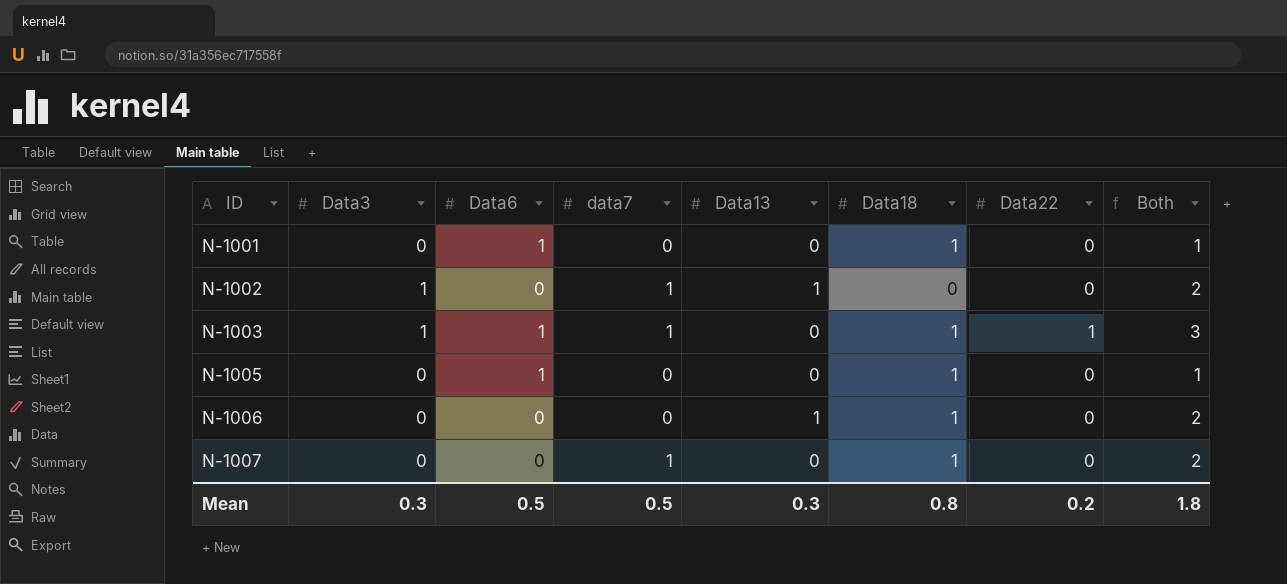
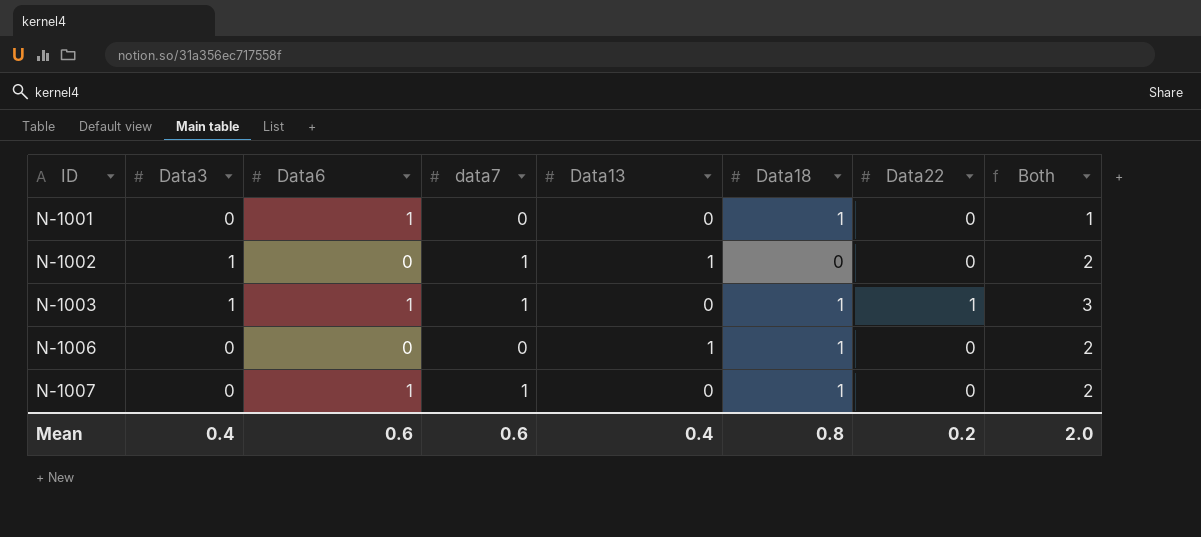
row N-1005: 0 | 1 | 0 | 0 | 1 | 0 | 1 -> none
N-1007 | Data6: 0 -> 1
Mean | Data3: 0.3 -> 0.4
Mean | Data6: 0.5 -> 0.6
Mean | data7: 0.5 -> 0.6
Mean | Data13: 0.3 -> 0.4
Mean | Both: 1.8 -> 2.0

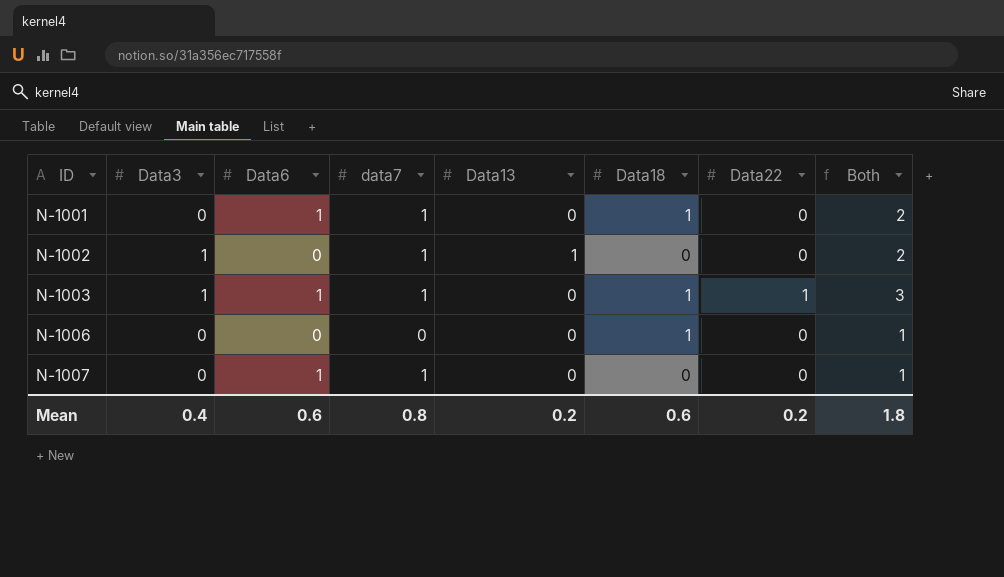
N-1001 | data7: 0 -> 1
N-1001 | Both: 1 -> 2
N-1006 | Data13: 1 -> 0
N-1006 | Both: 2 -> 1
N-1007 | Data18: 1 -> 0
N-1007 | Both: 2 -> 1
Mean | data7: 0.6 -> 0.8
Mean | Data13: 0.4 -> 0.2
Mean | Data18: 0.8 -> 0.6
Mean | Both: 2.0 -> 1.8

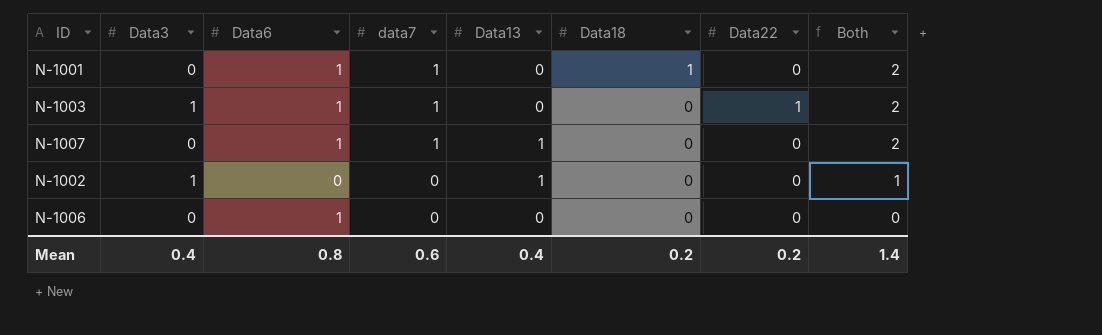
row order: ID ascending -> data7 descending
N-1003 | Data18: 1 -> 0
N-1003 | Both: 3 -> 2
N-1007 | Data13: 0 -> 1
N-1007 | Both: 1 -> 2
N-1002 | data7: 1 -> 0
N-1002 | Both: 2 -> 1
N-1006 | Data6: 0 -> 1
N-1006 | Data18: 1 -> 0
N-1006 | Both: 1 -> 0
Mean | Data6: 0.6 -> 0.8
Mean | data7: 0.8 -> 0.6
Mean | Data13: 0.2 -> 0.4
Mean | Data18: 0.6 -> 0.2
Mean | Both: 1.8 -> 1.4

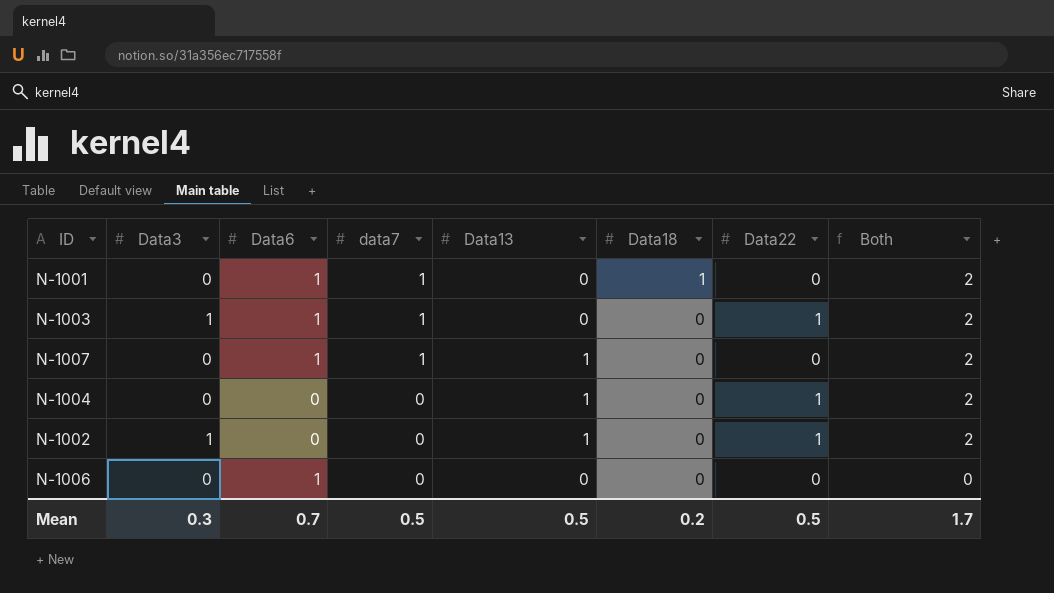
row N-1004: none -> 0 | 0 | 0 | 1 | 0 | 1 | 2
N-1002 | Data22: 0 -> 1
N-1002 | Both: 1 -> 2
Mean | Data3: 0.4 -> 0.3
Mean | Data6: 0.8 -> 0.7
Mean | data7: 0.6 -> 0.5
Mean | Data13: 0.4 -> 0.5
Mean | Data22: 0.2 -> 0.5
Mean | Both: 1.4 -> 1.7

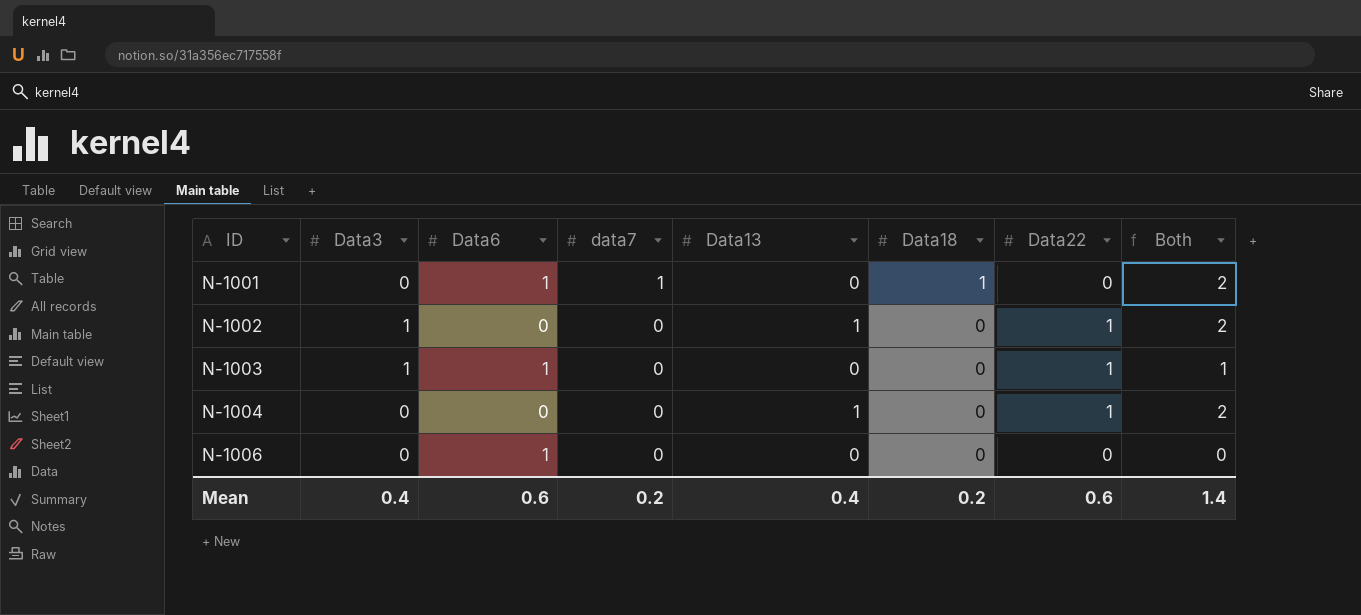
row order: data7 descending -> ID ascending
row N-1007: 0 | 1 | 1 | 1 | 0 | 0 | 2 -> none
N-1003 | data7: 1 -> 0
N-1003 | Both: 2 -> 1
Mean | Data3: 0.3 -> 0.4
Mean | Data6: 0.7 -> 0.6
Mean | data7: 0.5 -> 0.2
Mean | Data13: 0.5 -> 0.4
Mean | Data22: 0.5 -> 0.6
Mean | Both: 1.7 -> 1.4

